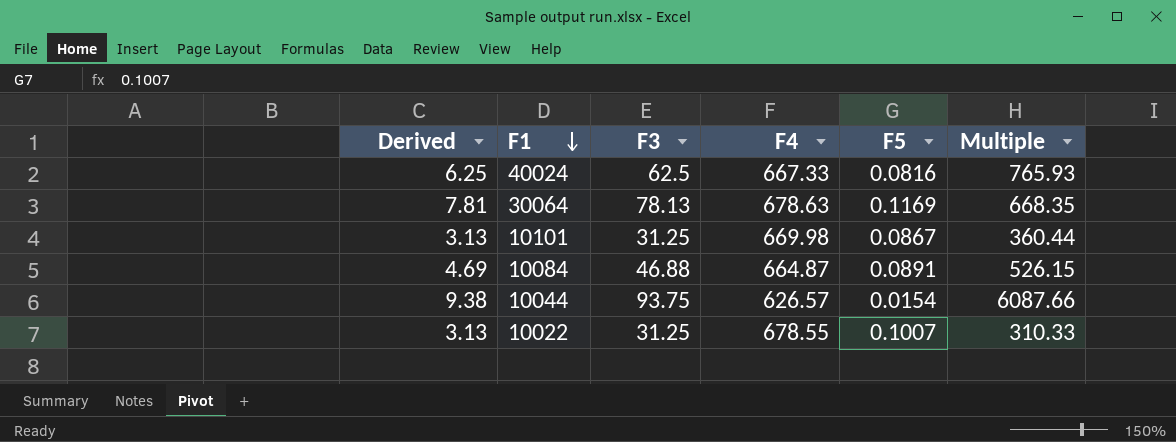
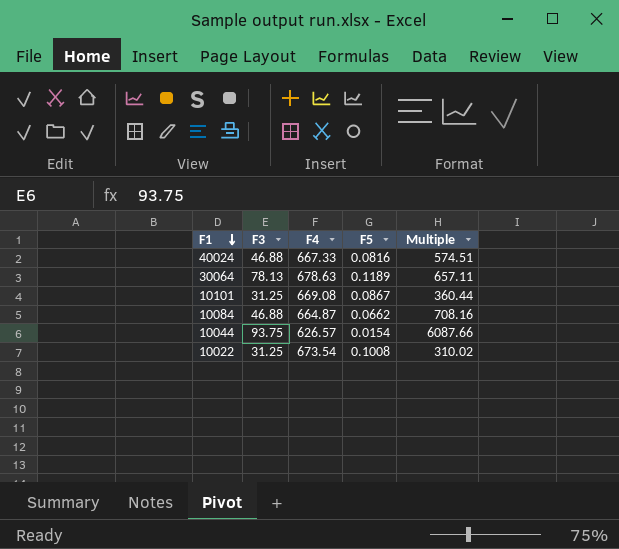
column Derived | formula: [F3] * 0.1 -> none
40024 | F3: 62.5 -> 46.88
40024 | Multiple: 765.93 -> 574.51
30064 | F5: 0.1169 -> 0.1189
30064 | Multiple: 668.35 -> 657.11
10101 | F4: 669.98 -> 669.08
10084 | F5: 0.0891 -> 0.0662
10084 | Multiple: 526.15 -> 708.16
10022 | F4: 678.55 -> 673.54
10022 | F5: 0.1007 -> 0.1008
10022 | Multiple: 310.33 -> 310.02

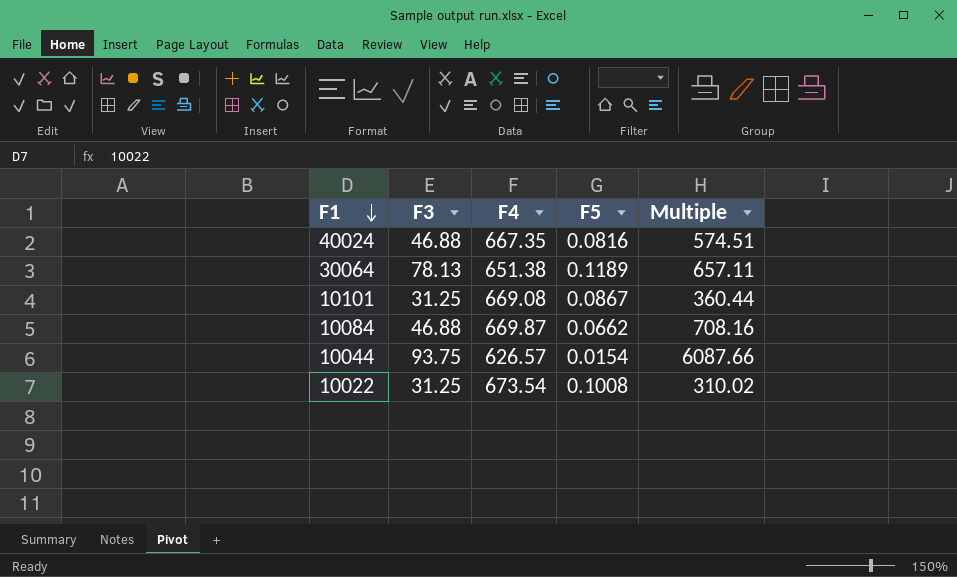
40024 | F4: 667.33 -> 667.35
30064 | F4: 678.63 -> 651.38
10084 | F4: 664.87 -> 669.87

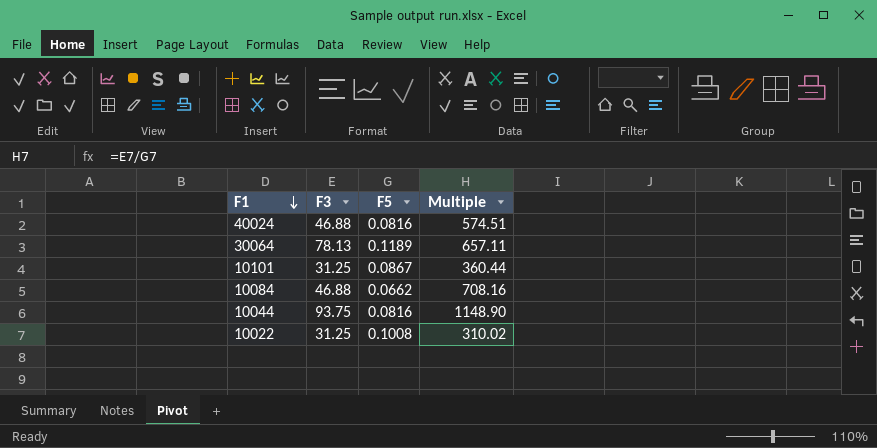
column F4 | position: 3 -> none
10044 | F5: 0.0154 -> 0.0816
10044 | Multiple: 6087.66 -> 1148.90

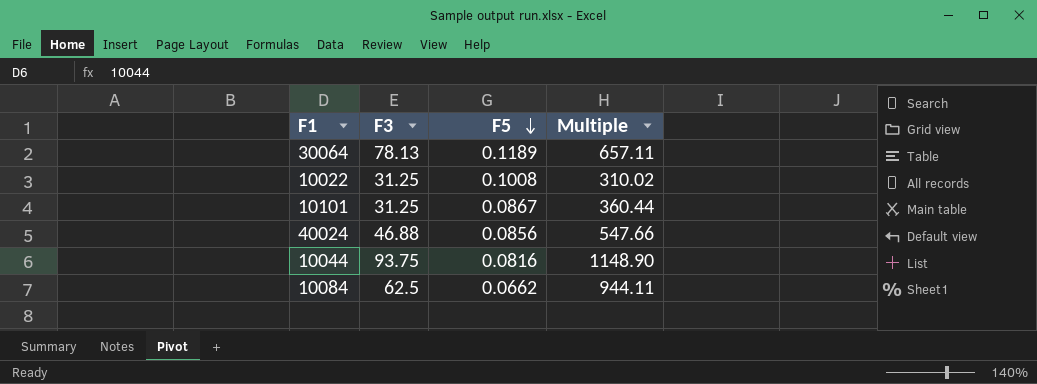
row order: F1 descending -> F5 descending
40024 | F5: 0.0816 -> 0.0856
40024 | Multiple: 574.51 -> 547.66
10084 | F3: 46.88 -> 62.5
10084 | Multiple: 708.16 -> 944.11

